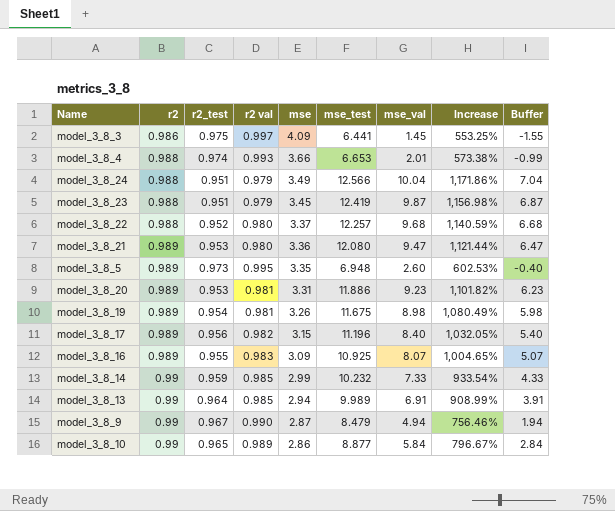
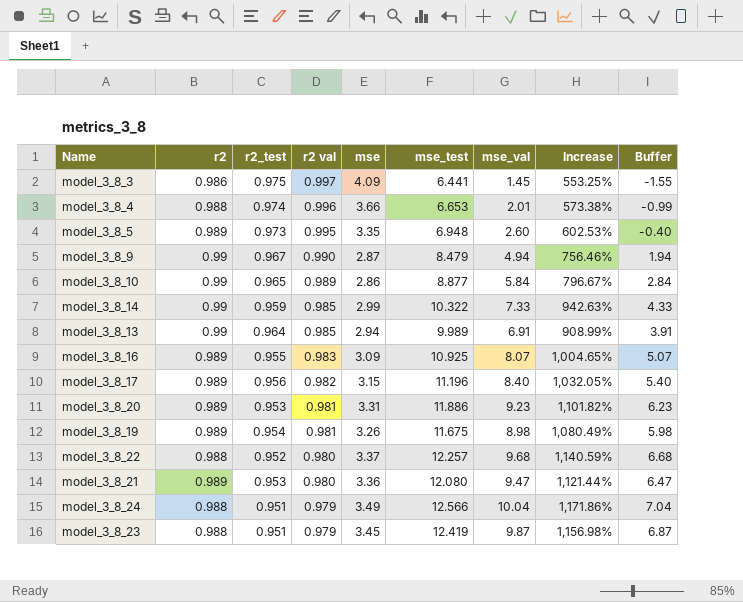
row order: r2 ascending -> r2 val descending
model_3_8_4 | r2 val: 0.993 -> 0.996
model_3_8_14 | mse_test: 10.232 -> 10.322
model_3_8_14 | Increase: 933.54% -> 942.63%

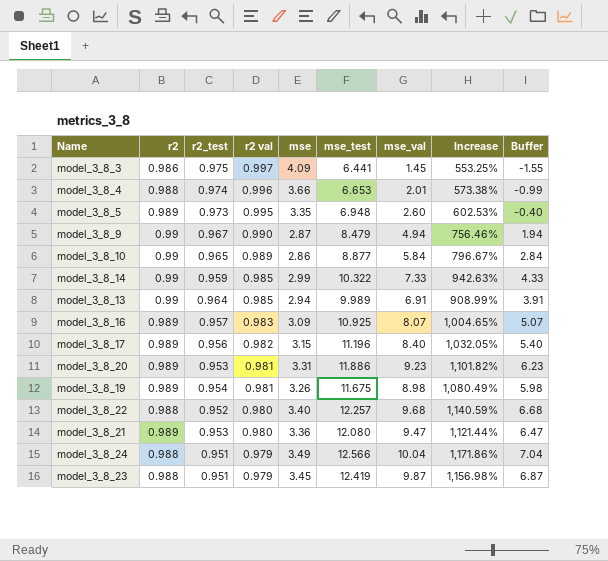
model_3_8_16 | r2_test: 0.955 -> 0.957
model_3_8_22 | mse: 3.37 -> 3.40

